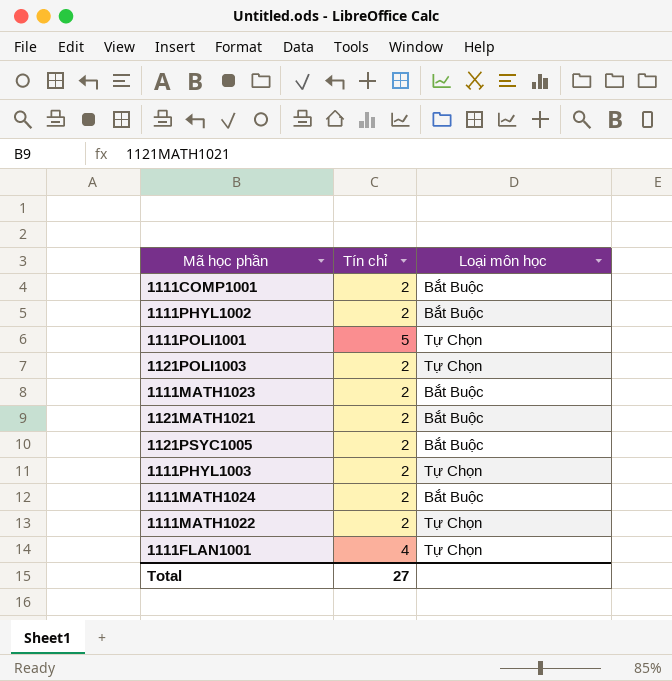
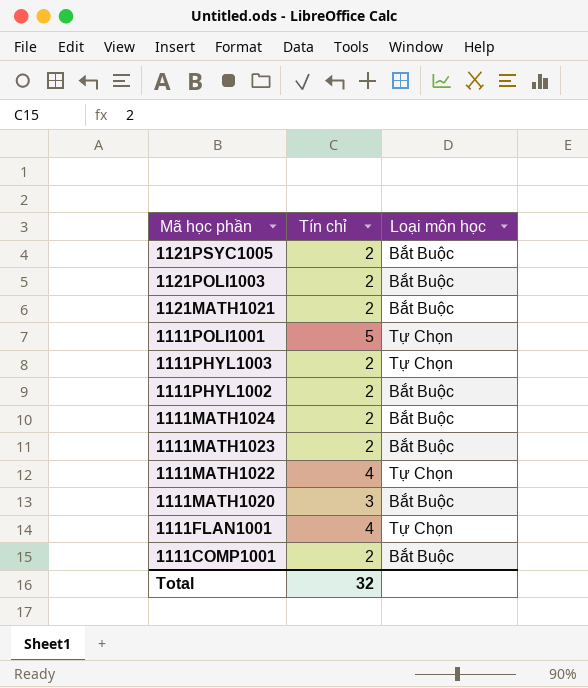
row order: none -> Mã học phần descending
1121POLI1003 | Loại môn học: Tự Chọn -> Bắt Buộc
1111MATH1022 | Tín chỉ: 2 -> 4
row 1111MATH1020: none -> 3 | Bắt Buộc
Total | Tín chỉ: 27 -> 32

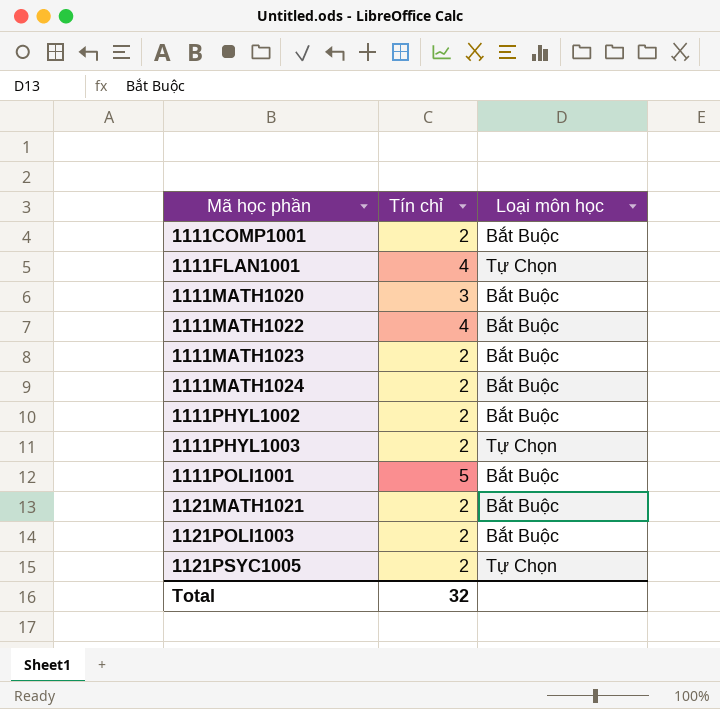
row order: Mã học phần descending -> Mã học phần ascending
1111MATH1022 | Loại môn học: Tự Chọn -> Bắt Buộc
1111POLI1001 | Loại môn học: Tự Chọn -> Bắt Buộc
1121PSYC1005 | Loại môn học: Bắt Buộc -> Tự Chọn

